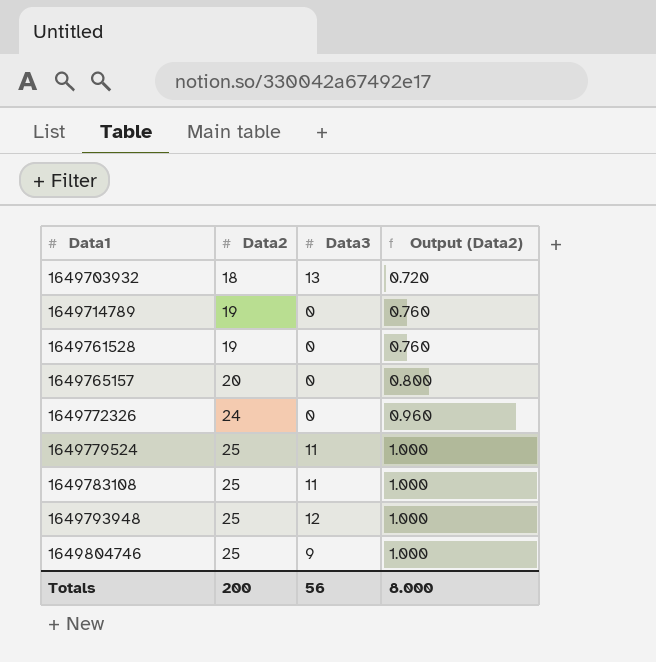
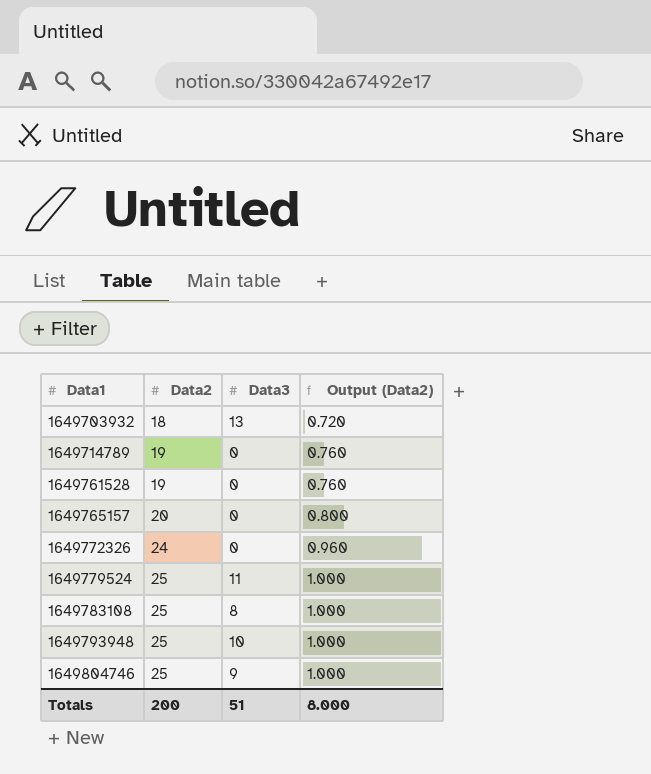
1649783108 | Data3: 11 -> 8
1649793948 | Data3: 12 -> 10
Totals | Data3: 56 -> 51

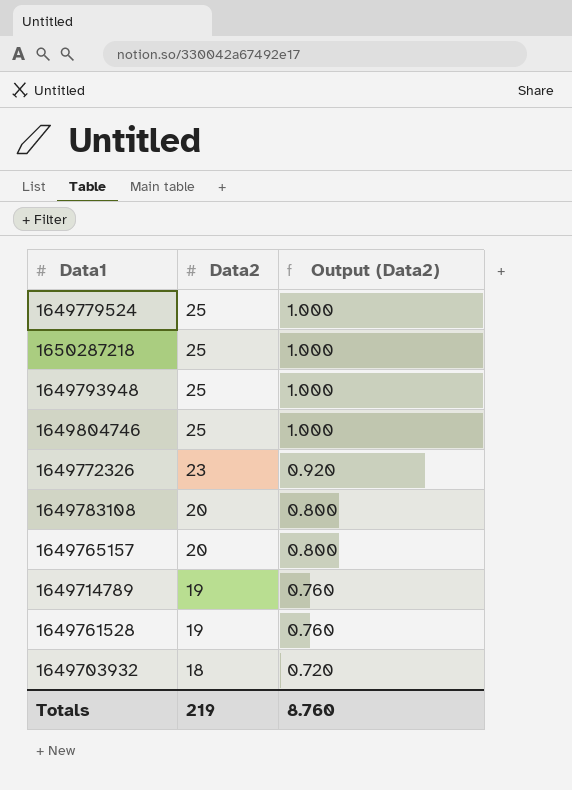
row order: Data1 ascending -> Data2 descending
column Data3 | position: 3 -> none
row 1650287218: none -> 25 | 1.000
1649772326 | Data2: 24 -> 23
1649772326 | Output (Data2): 0.960 -> 0.920
1649783108 | Data2: 25 -> 20
1649783108 | Output (Data2): 1.000 -> 0.800
Totals | Data2: 200 -> 219
Totals | Output (Data2): 8.000 -> 8.760

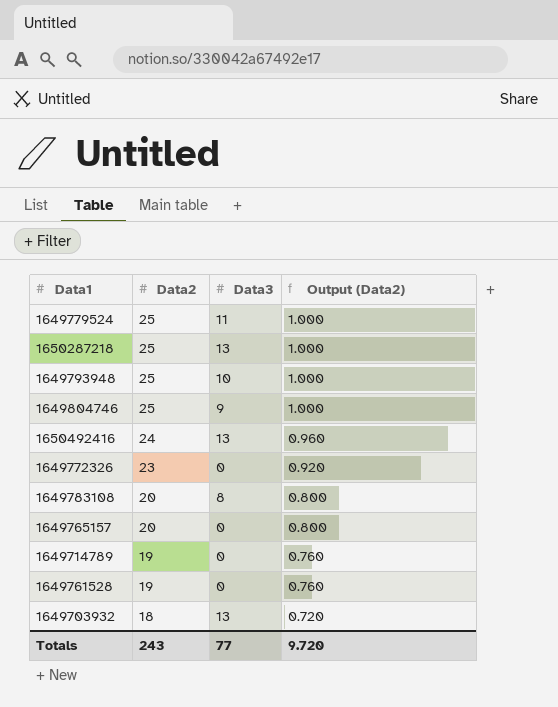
column Data3 | position: none -> 3
row 1650492416: none -> 24 | 13 | 0.960
Totals | Data2: 219 -> 243
Totals | Output (Data2): 8.760 -> 9.720

